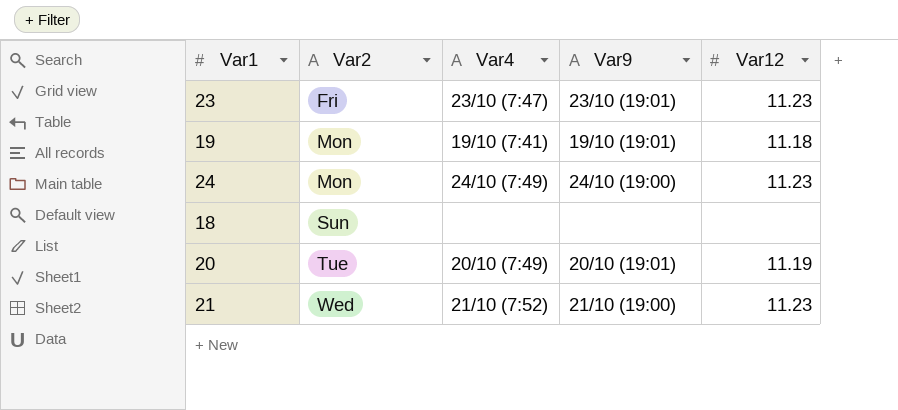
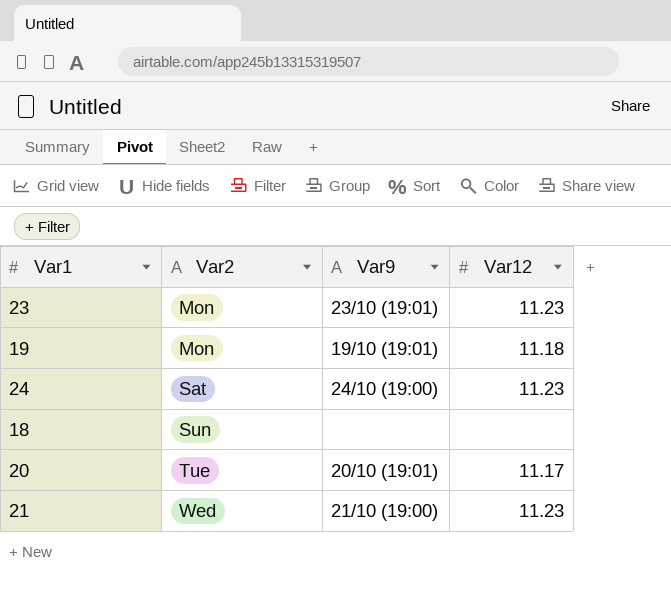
column Var4 | position: 3 -> none
23 | Var2: Fri -> Mon
24 | Var2: Mon -> Sat
20 | Var12: 11.19 -> 11.17

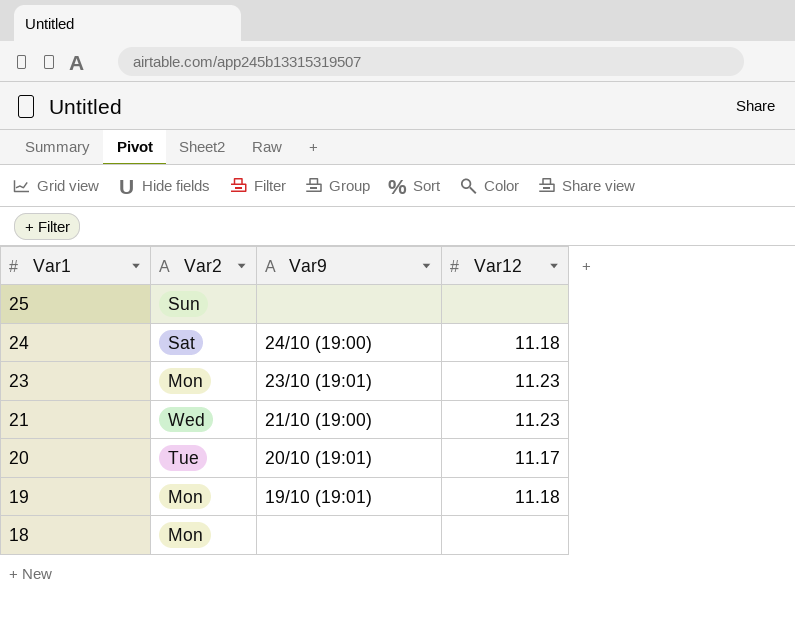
row order: Var2 ascending -> Var1 descending
row 25: none -> Sun | none | none
24 | Var12: 11.23 -> 11.18
18 | Var2: Sun -> Mon

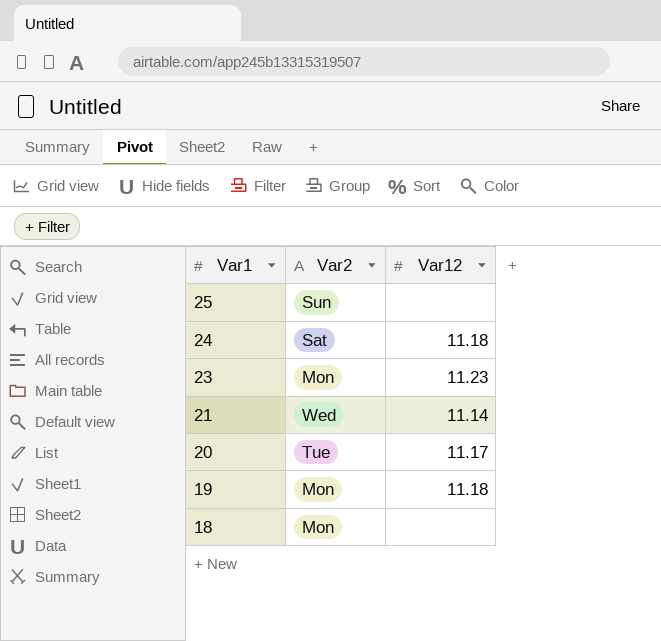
column Var9 | position: 3 -> none
21 | Var12: 11.23 -> 11.14

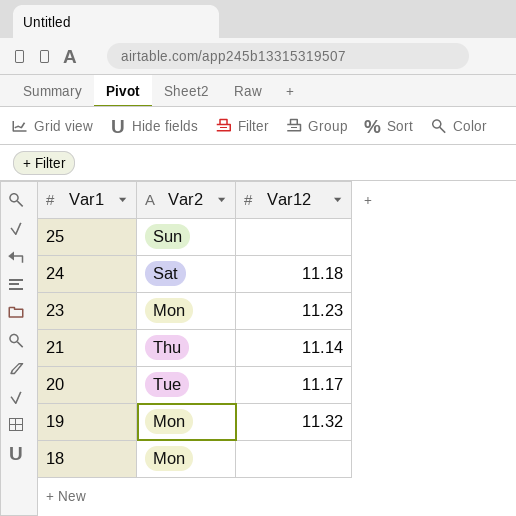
21 | Var2: Wed -> Thu
19 | Var12: 11.18 -> 11.32

